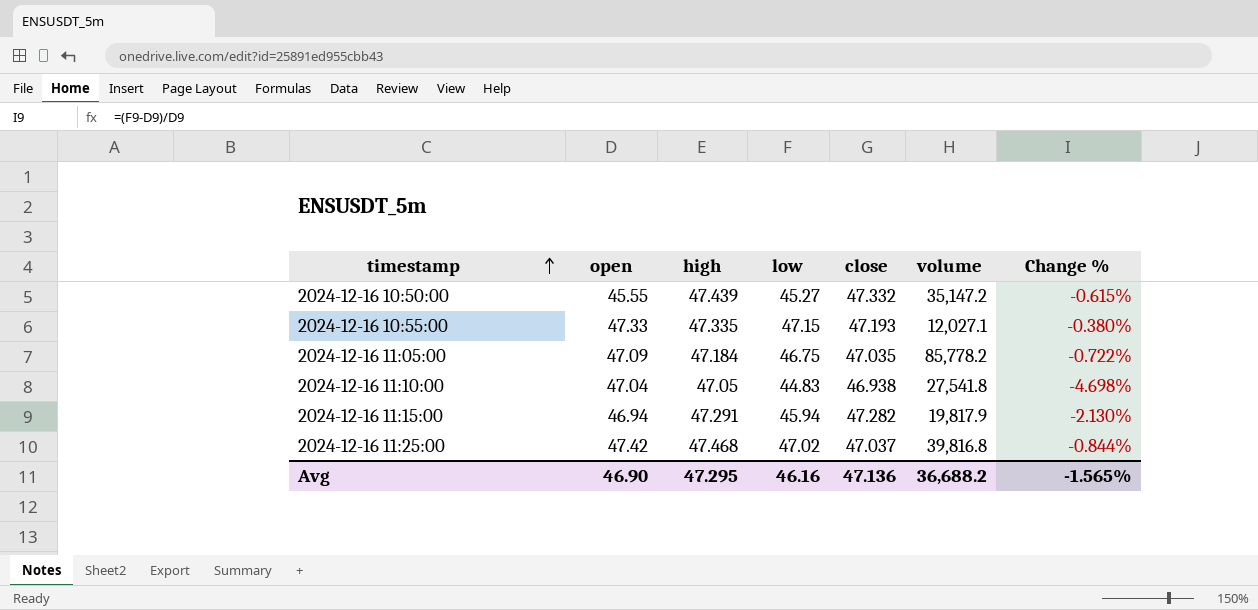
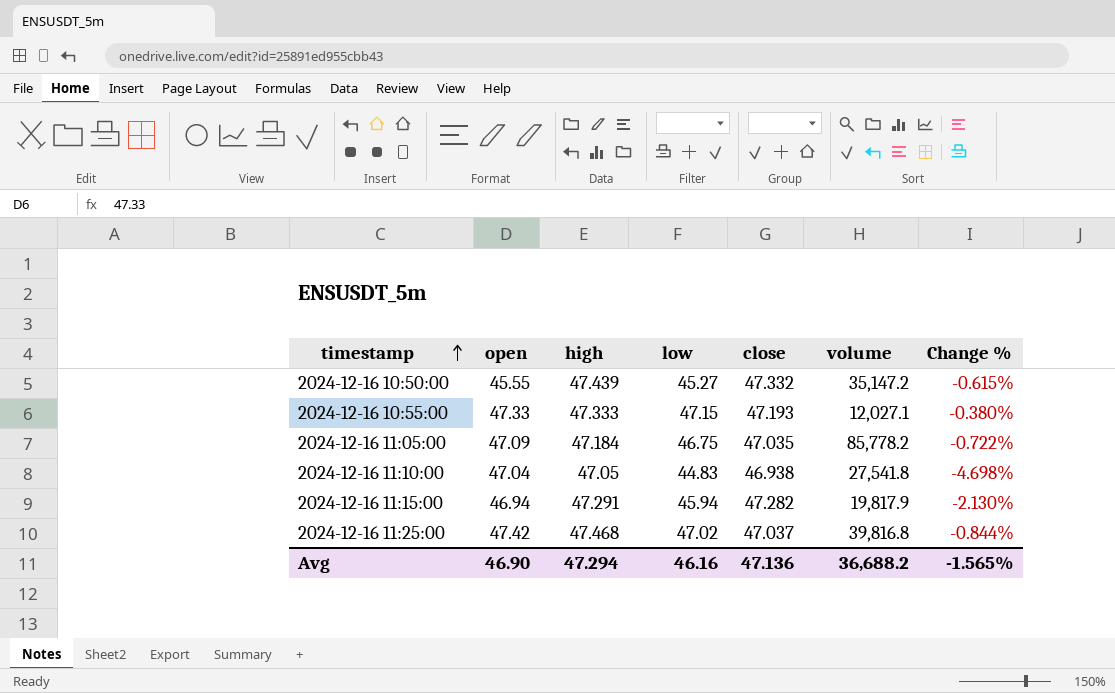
2024-12-16 10:55:00 | high: 47.335 -> 47.333
Avg | high: 47.295 -> 47.294

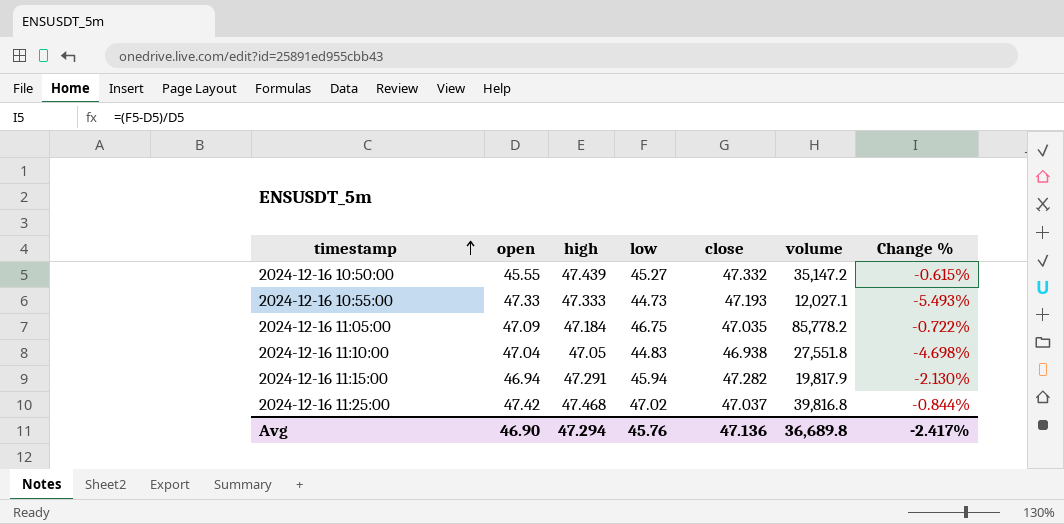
2024-12-16 10:55:00 | low: 47.15 -> 44.73
2024-12-16 10:55:00 | Change %: -0.380% -> -5.493%
2024-12-16 11:10:00 | volume: 27,541.8 -> 27,551.8
Avg | low: 46.16 -> 45.76
Avg | volume: 36,688.2 -> 36,689.8
Avg | Change %: -1.565% -> -2.417%

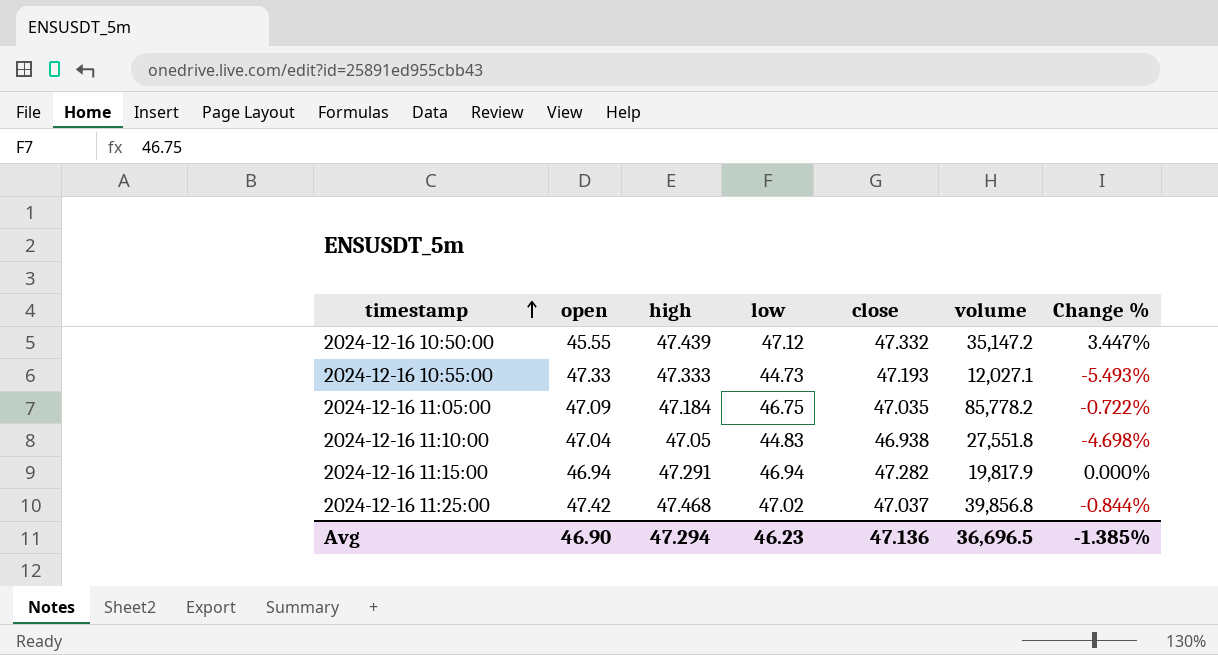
2024-12-16 10:50:00 | low: 45.27 -> 47.12
2024-12-16 10:50:00 | Change %: -0.615% -> 3.447%
2024-12-16 11:15:00 | low: 45.94 -> 46.94
2024-12-16 11:15:00 | Change %: -2.130% -> 0.000%
2024-12-16 11:25:00 | volume: 39,816.8 -> 39,856.8
Avg | low: 45.76 -> 46.23
Avg | volume: 36,689.8 -> 36,696.5
Avg | Change %: -2.417% -> -1.385%

